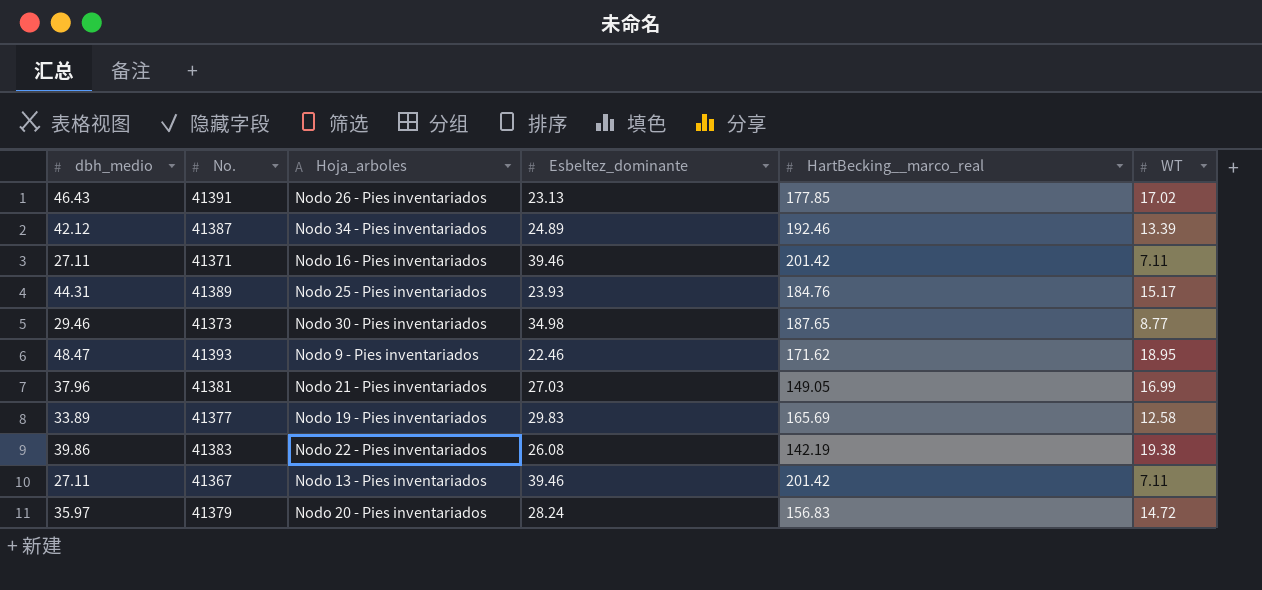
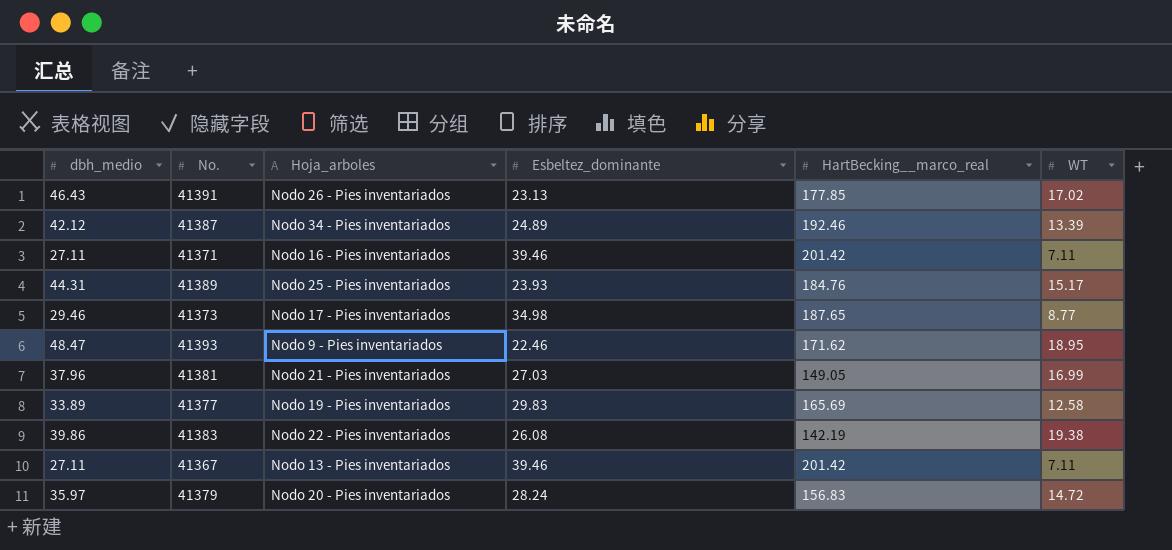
41373 | Hoja_arboles: Nodo 30 - Pies inventariados -> Nodo 17 - Pies inventariados

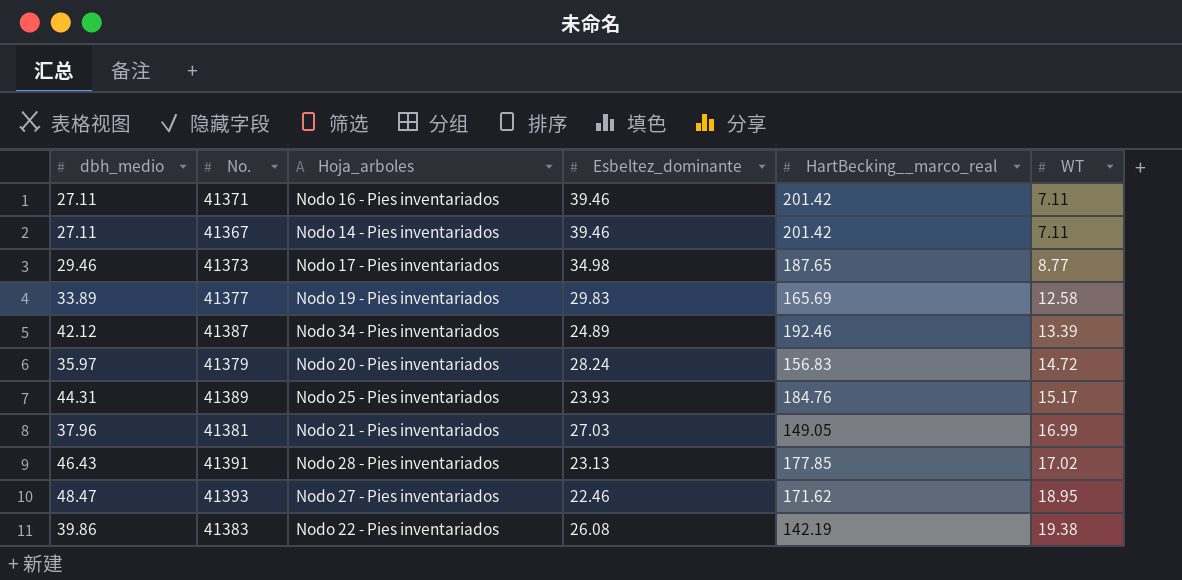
row order: none -> WT ascending
41367 | Hoja_arboles: Nodo 13 - Pies inventariados -> Nodo 14 - Pies inventariados
41391 | Hoja_arboles: Nodo 26 - Pies inventariados -> Nodo 28 - Pies inventariados
41393 | Hoja_arboles: Nodo 9 - Pies inventariados -> Nodo 27 - Pies inventariados

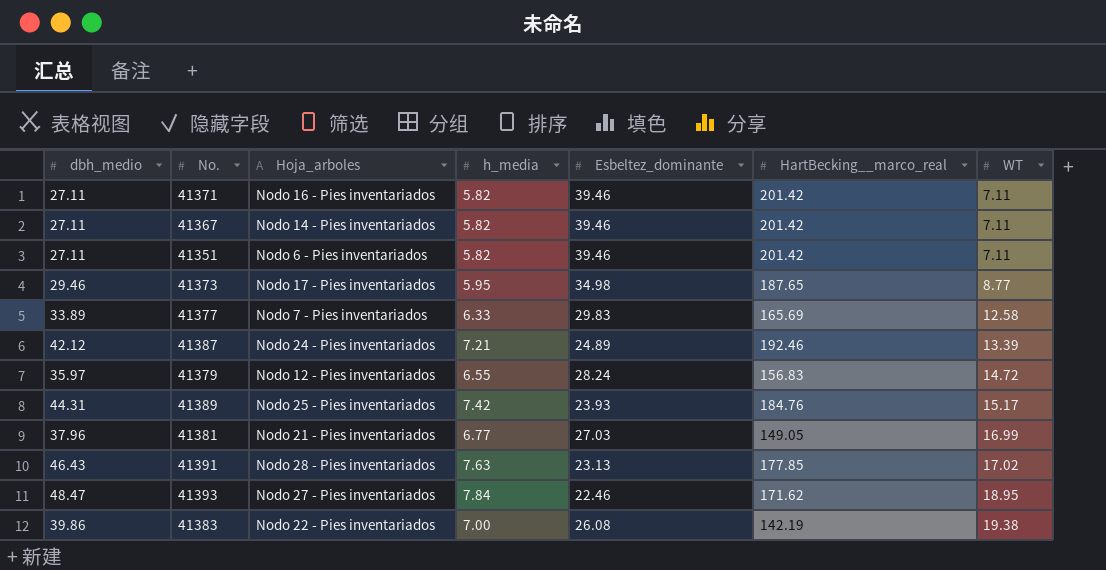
column h_media | position: none -> 4
row 41351: none -> 27.11 | Nodo 6 - Pies inventariados | 5.82 | 39.46 | 201.42 | 7.11
41377 | Hoja_arboles: Nodo 19 - Pies inventariados -> Nodo 7 - Pies inventariados
41387 | Hoja_arboles: Nodo 34 - Pies inventariados -> Nodo 24 - Pies inventariados
41379 | Hoja_arboles: Nodo 20 - Pies inventariados -> Nodo 12 - Pies inventariados

